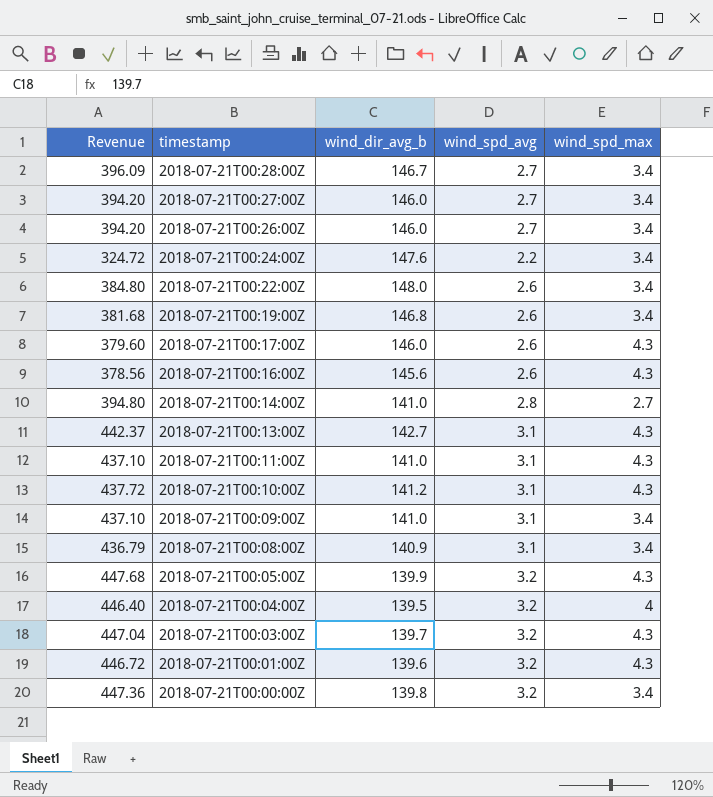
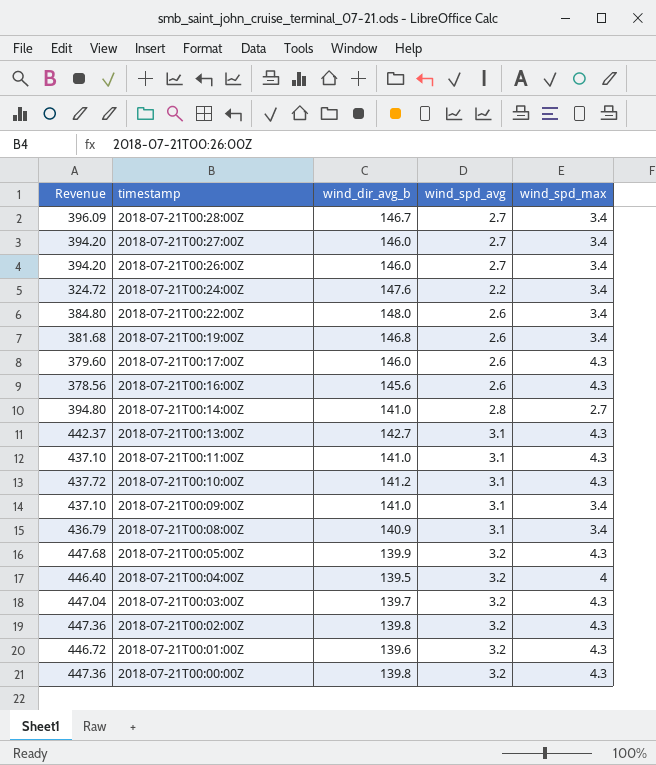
row 2018-07-21T00:02:00Z: none -> 447.36 | 139.8 | 3.2 | 4.3
2018-07-21T00:00:00Z | wind_spd_max: 3.4 -> 4.3

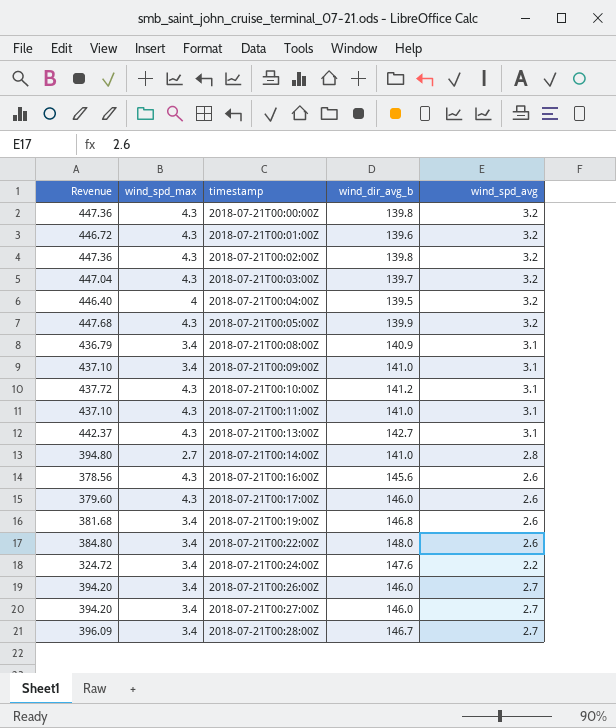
row order: timestamp descending -> timestamp ascending
column wind_spd_max | position: 5 -> 2

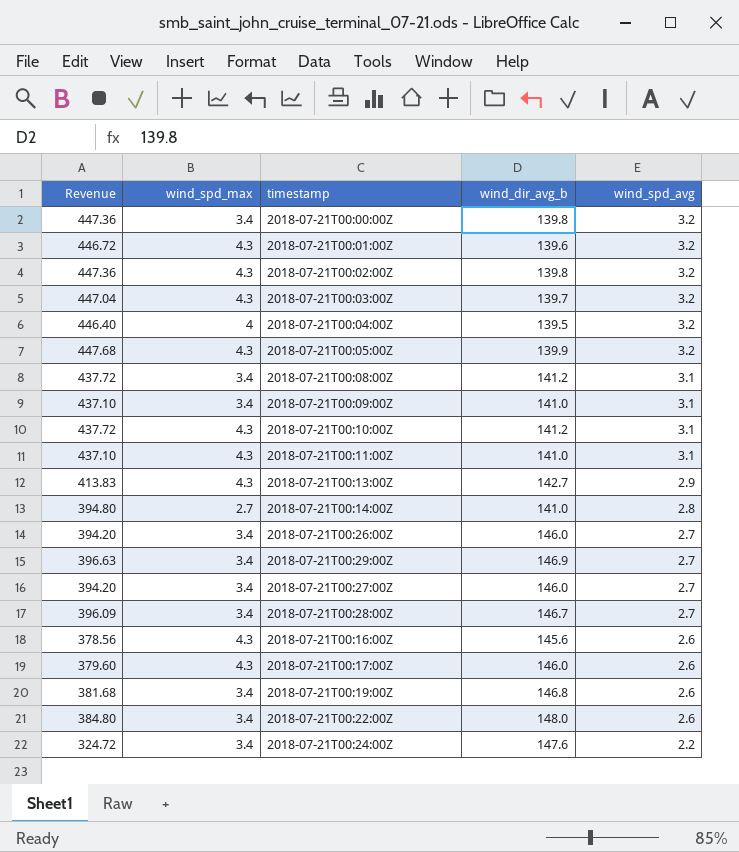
row order: timestamp ascending -> wind_spd_avg descending
2018-07-21T00:00:00Z | wind_spd_max: 4.3 -> 3.4
2018-07-21T00:08:00Z | Revenue: 436.79 -> 437.72
2018-07-21T00:08:00Z | wind_dir_avg_b: 140.9 -> 141.2
2018-07-21T00:13:00Z | Revenue: 442.37 -> 413.83
2018-07-21T00:13:00Z | wind_spd_avg: 3.1 -> 2.9
row 2018-07-21T00:29:00Z: none -> 396.63 | 3.4 | 146.9 | 2.7

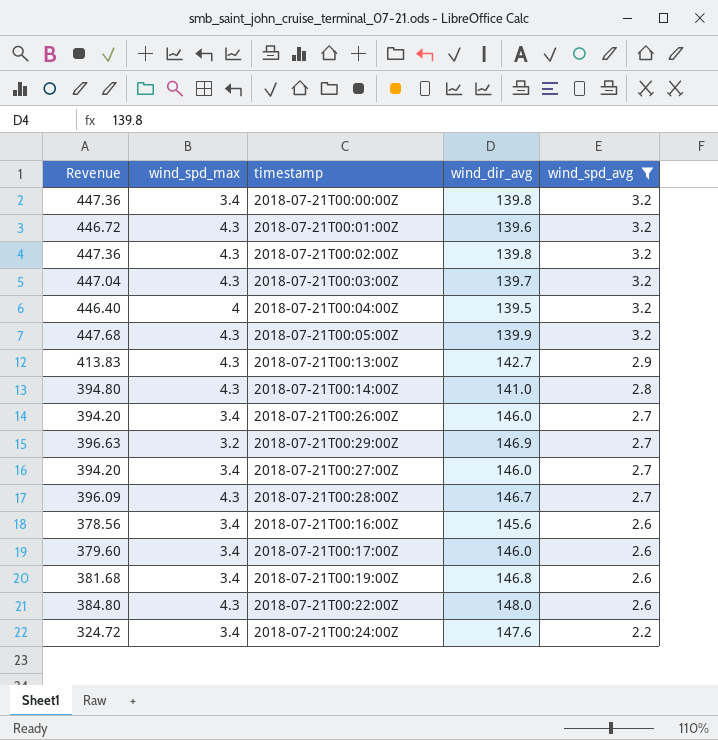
filter: none -> wind_spd_avg != 3.1
column name: wind_dir_avg_b -> wind_dir_avg
2018-07-21T00:14:00Z | wind_spd_max: 2.7 -> 4.3
2018-07-21T00:29:00Z | wind_spd_max: 3.4 -> 3.2
2018-07-21T00:28:00Z | wind_spd_max: 3.4 -> 4.3
2018-07-21T00:16:00Z | wind_spd_max: 4.3 -> 3.4
2018-07-21T00:17:00Z | wind_spd_max: 4.3 -> 3.4
2018-07-21T00:22:00Z | wind_spd_max: 3.4 -> 4.3

